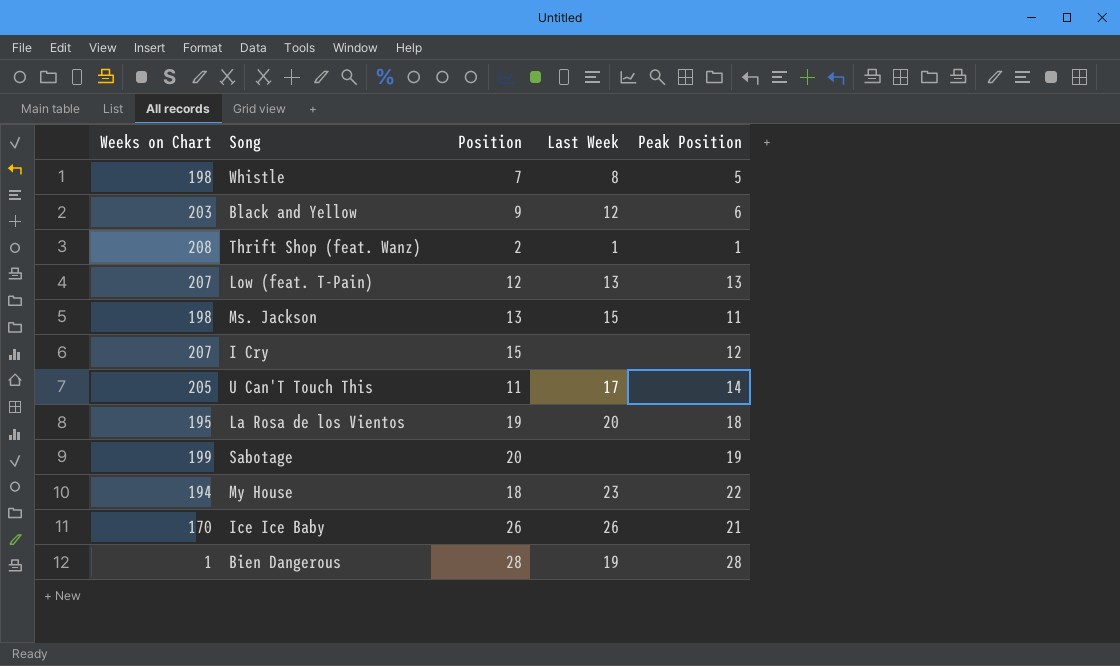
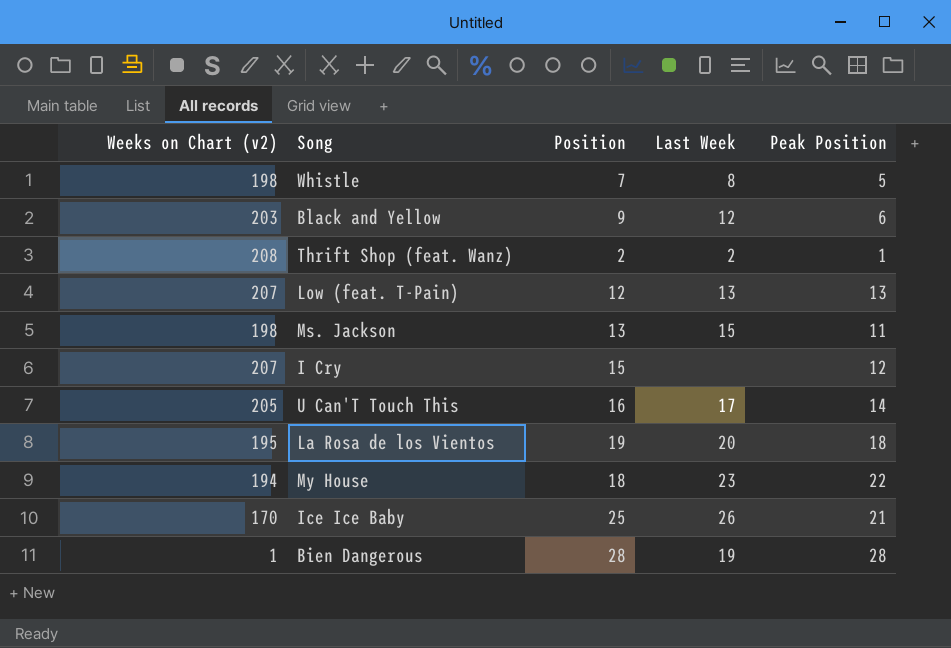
column name: Weeks on Chart -> Weeks on Chart (v2)
row Sabotage: 199 | 20 | none | 19 -> none
Thrift Shop (feat. Wanz) | Last Week: 1 -> 2
U Can'T Touch This | Position: 11 -> 16
Ice Ice Baby | Position: 26 -> 25

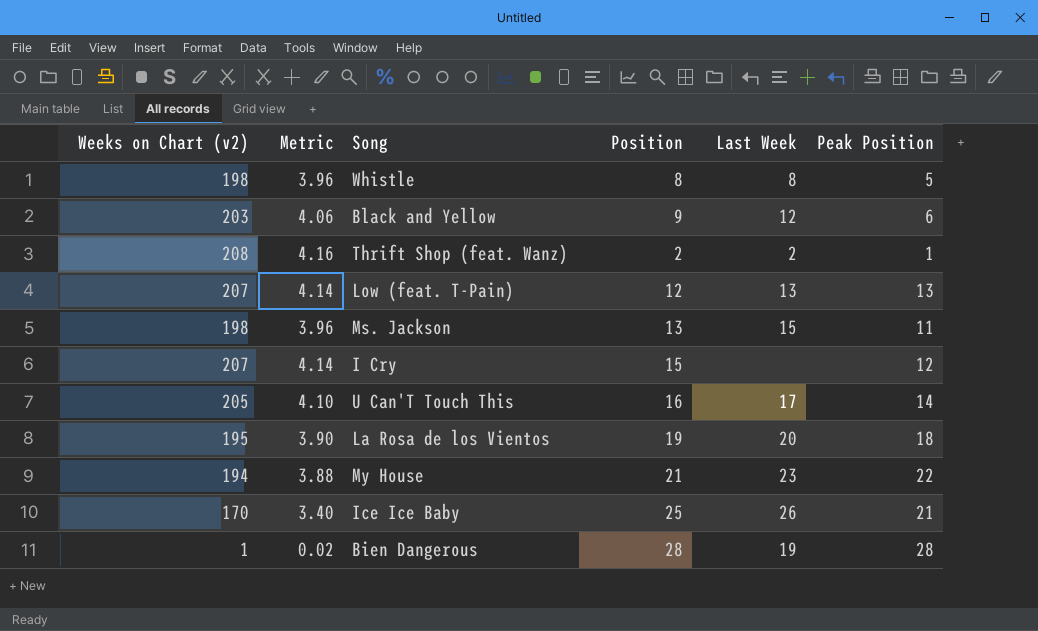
column Metric | formula: none -> [Weeks on Chart (v2)] * 0.02
Whistle | Position: 7 -> 8
My House | Position: 18 -> 21

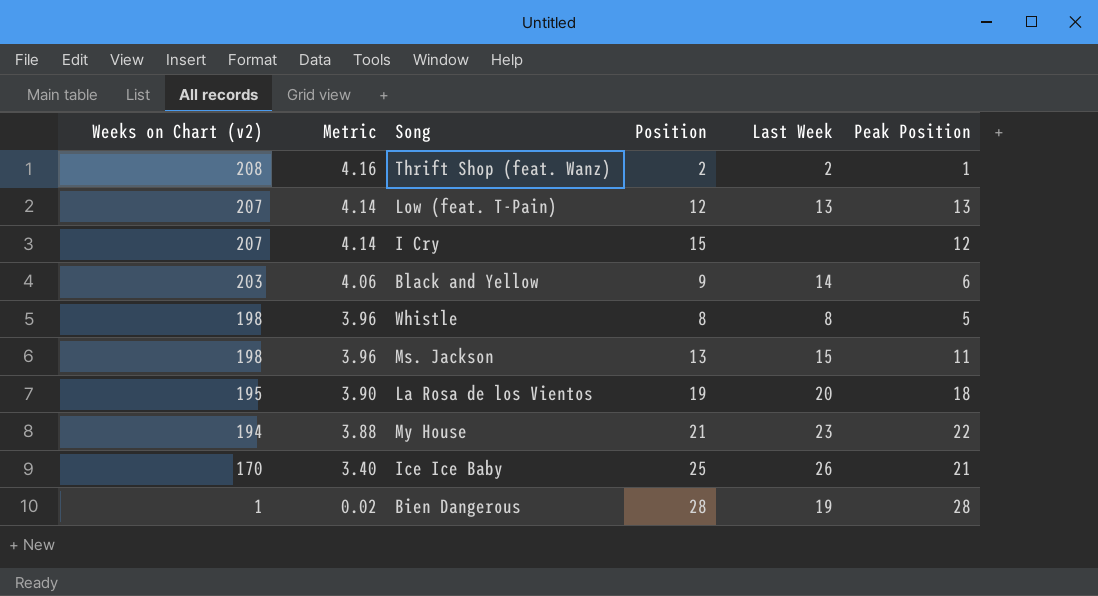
row order: none -> Weeks on Chart (v2) descending
row U Can'T Touch This: 205 | 4.10 | 16 | 17 | 14 -> none
Black and Yellow | Last Week: 12 -> 14

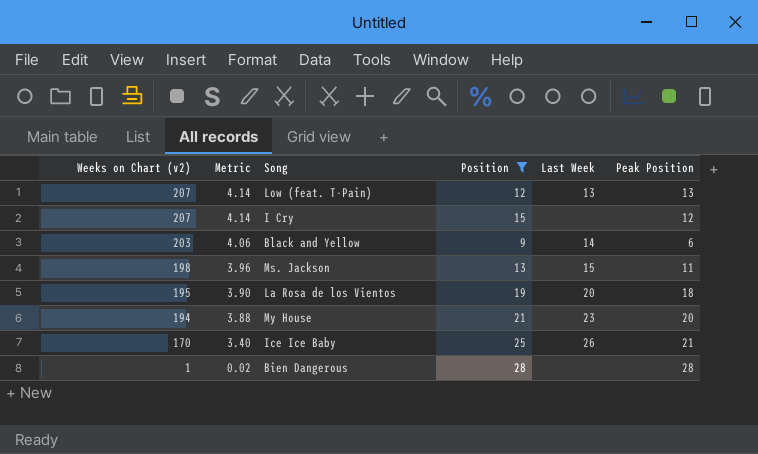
filter: none -> Position >= 9
My House | Peak Position: 22 -> 20
Bien Dangerous | Last Week: 19 -> none

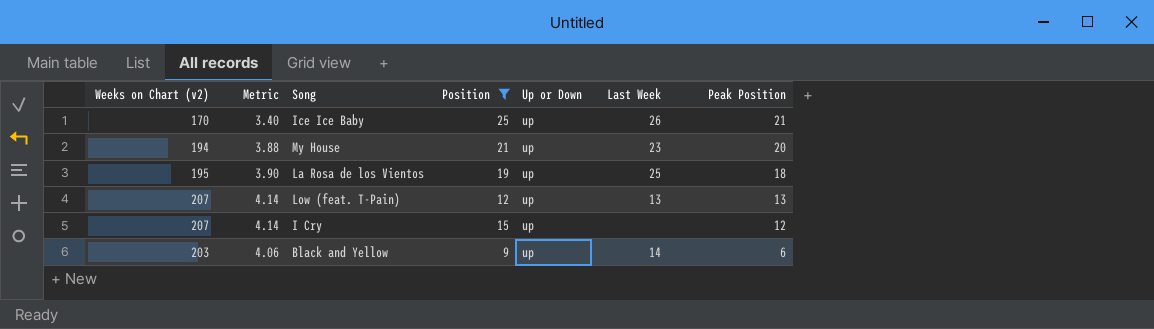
row order: Weeks on Chart (v2) descending -> Peak Position descending
column Up or Down | position: none -> 5
row Ms. Jackson: 198 | 3.96 | 13 | 15 | 11 -> none
row Bien Dangerous: 1 | 0.02 | 28 | none | 28 -> none
La Rosa de los Vientos | Last Week: 20 -> 25

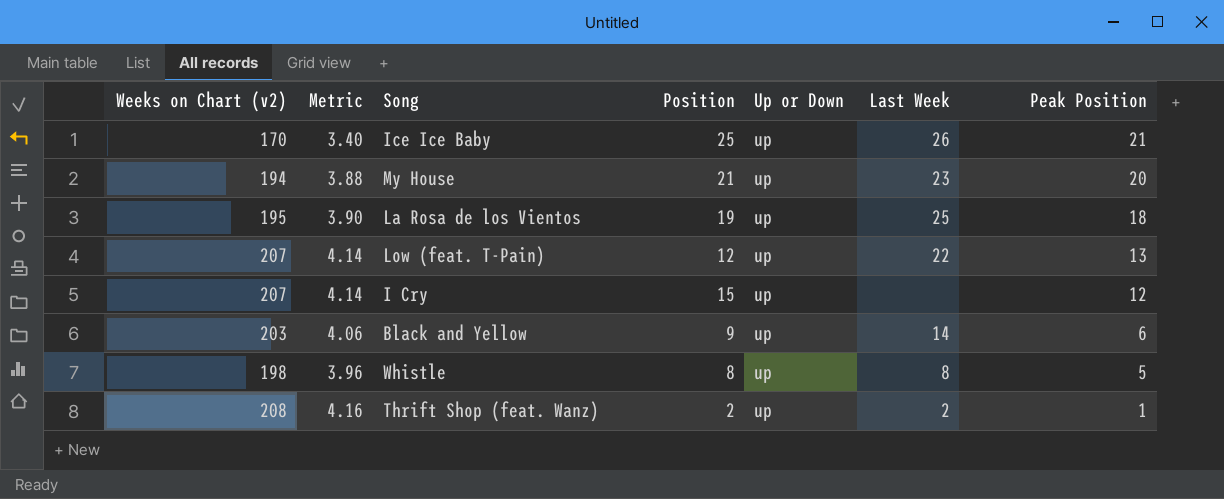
filter: Position >= 9 -> none
Low (feat. T-Pain) | Last Week: 13 -> 22

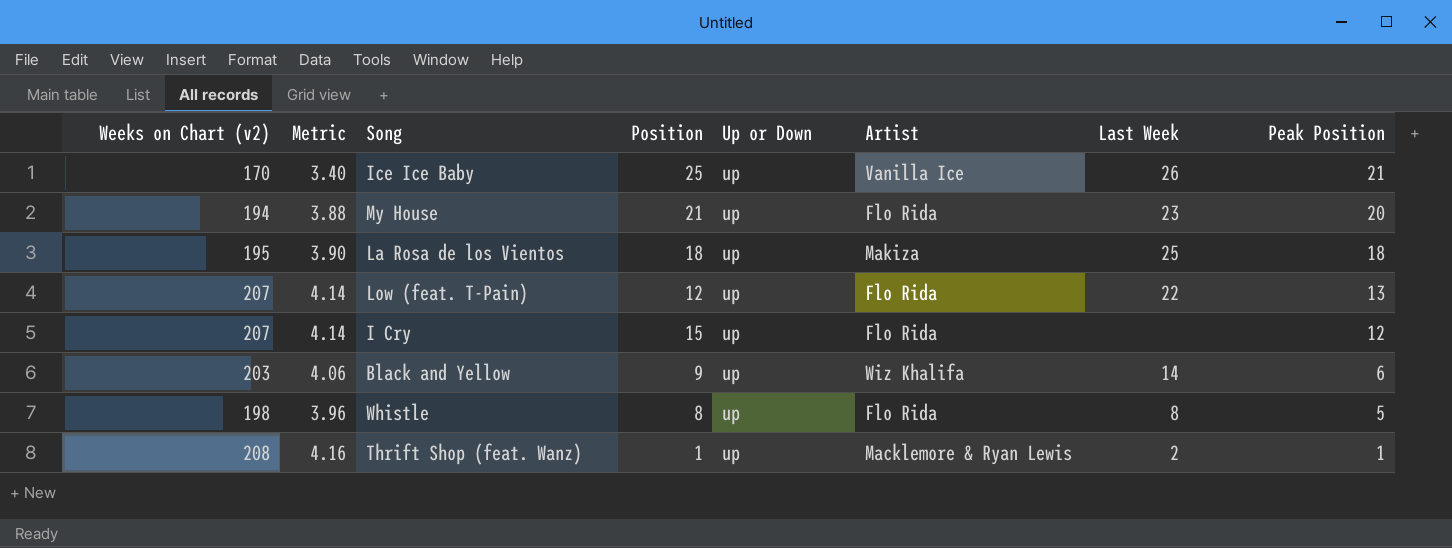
column Artist | position: none -> 6
La Rosa de los Vientos | Position: 19 -> 18
Thrift Shop (feat. Wanz) | Position: 2 -> 1

